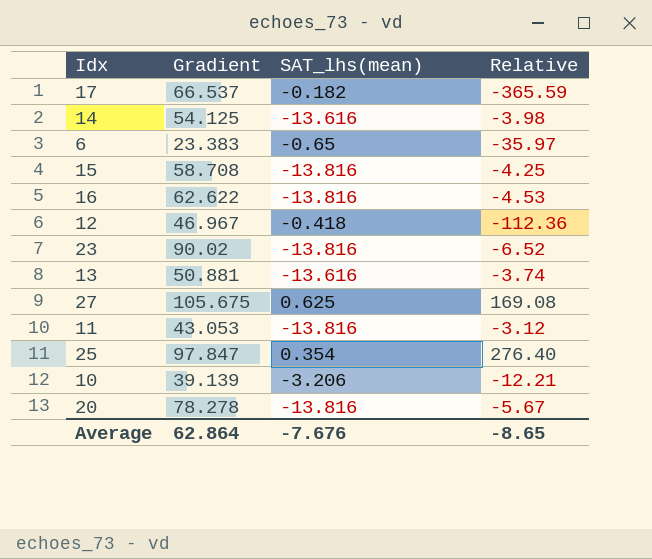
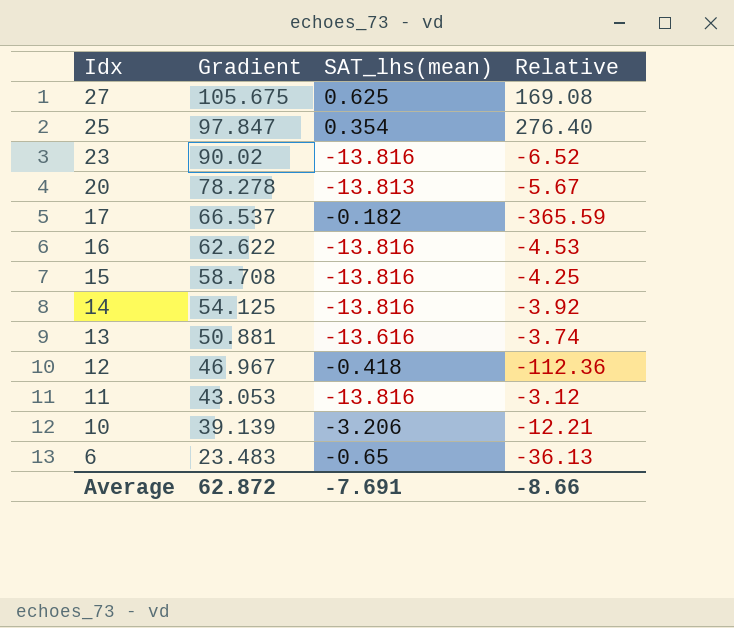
row order: none -> Idx descending
20 | SAT_lhs(mean): -13.816 -> -13.813
14 | SAT_lhs(mean): -13.616 -> -13.816
14 | Relative: -3.98 -> -3.92
6 | Gradient: 23.383 -> 23.483
6 | Relative: -35.97 -> -36.13
Average | Gradient: 62.864 -> 62.872
Average | SAT_lhs(mean): -7.676 -> -7.691
Average | Relative: -8.65 -> -8.66

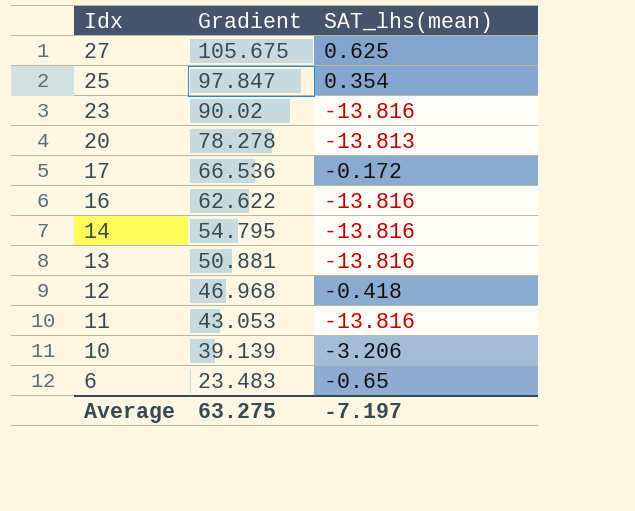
column Relative | formula: [Gradient] / [SAT_lhs(mean)] -> none
row 15: 58.708 | -13.816 | -4.25 -> none
17 | Gradient: 66.537 -> 66.536
17 | SAT_lhs(mean): -0.182 -> -0.172
14 | Gradient: 54.125 -> 54.795
13 | SAT_lhs(mean): -13.616 -> -13.816
12 | Gradient: 46.967 -> 46.968
Average | Gradient: 62.872 -> 63.275
Average | SAT_lhs(mean): -7.691 -> -7.197

